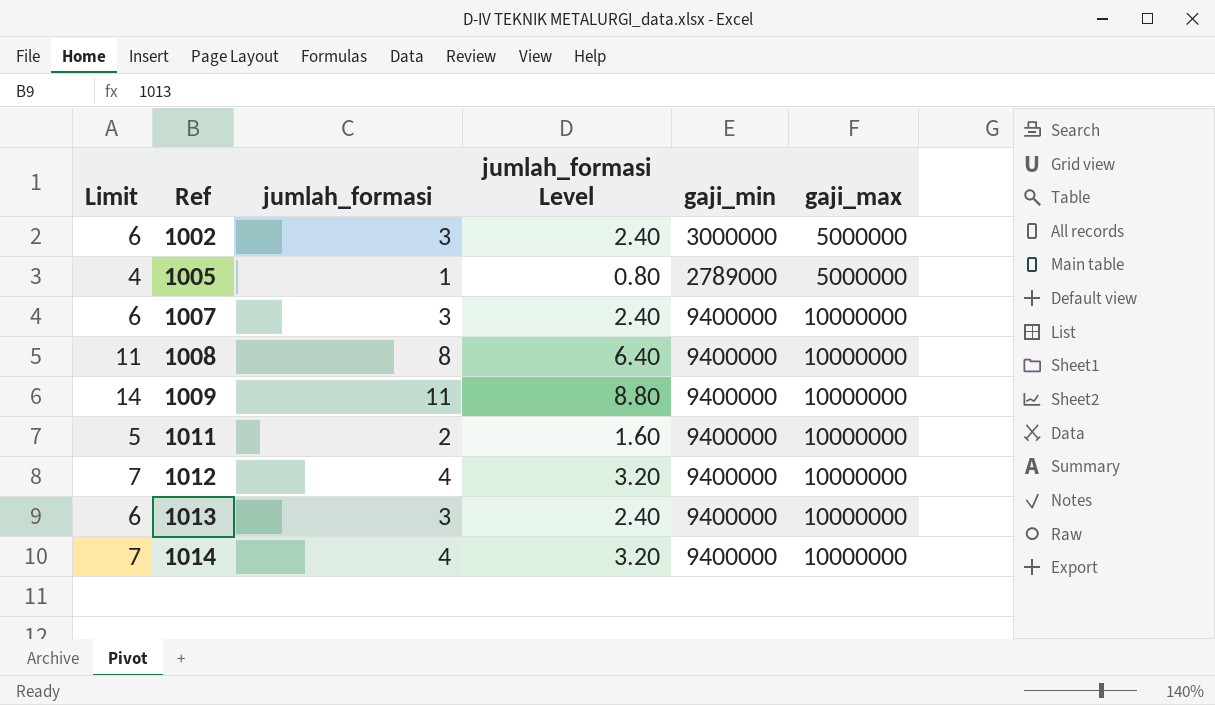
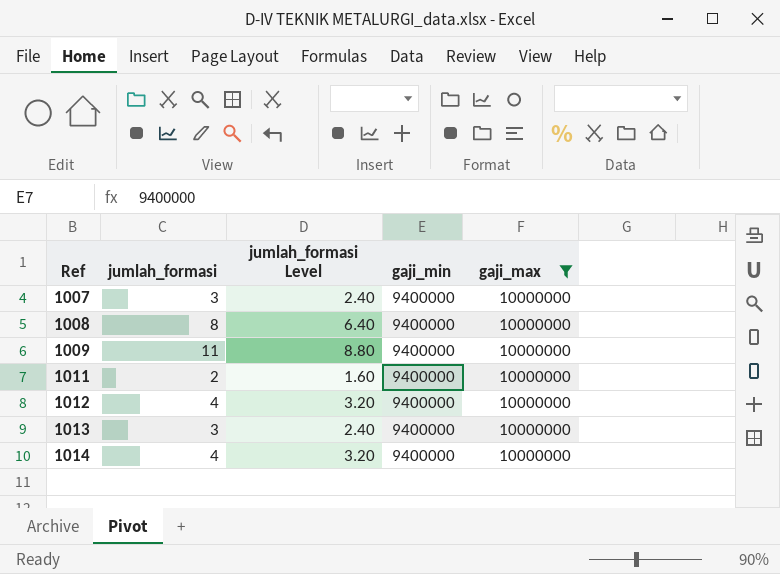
filter: none -> gaji_max = 10000000
column Limit | formula: [jumlah_formasi] + 3 -> none

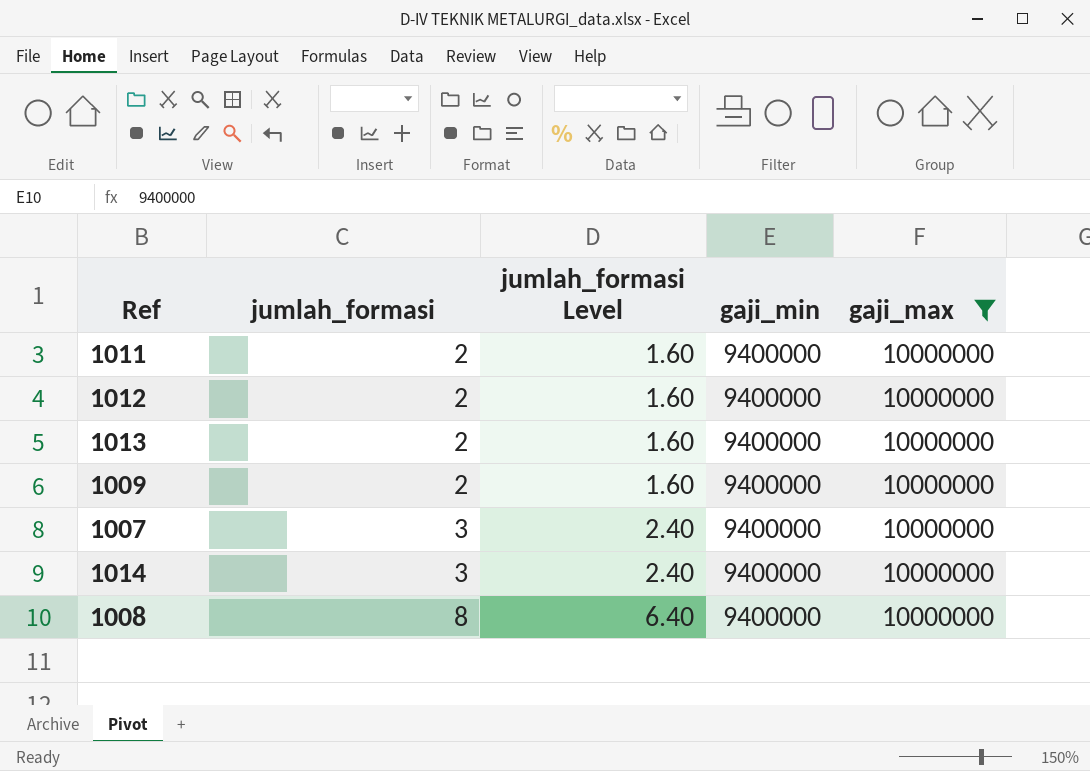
row order: Ref ascending -> jumlah_formasi ascending
1012 | jumlah_formasi: 4 -> 2
1012 | jumlah_formasi Level: 3.20 -> 1.60
1013 | jumlah_formasi: 3 -> 2
1013 | jumlah_formasi Level: 2.40 -> 1.60
1009 | jumlah_formasi: 11 -> 2
1009 | jumlah_formasi Level: 8.80 -> 1.60
1014 | jumlah_formasi: 4 -> 3
1014 | jumlah_formasi Level: 3.20 -> 2.40

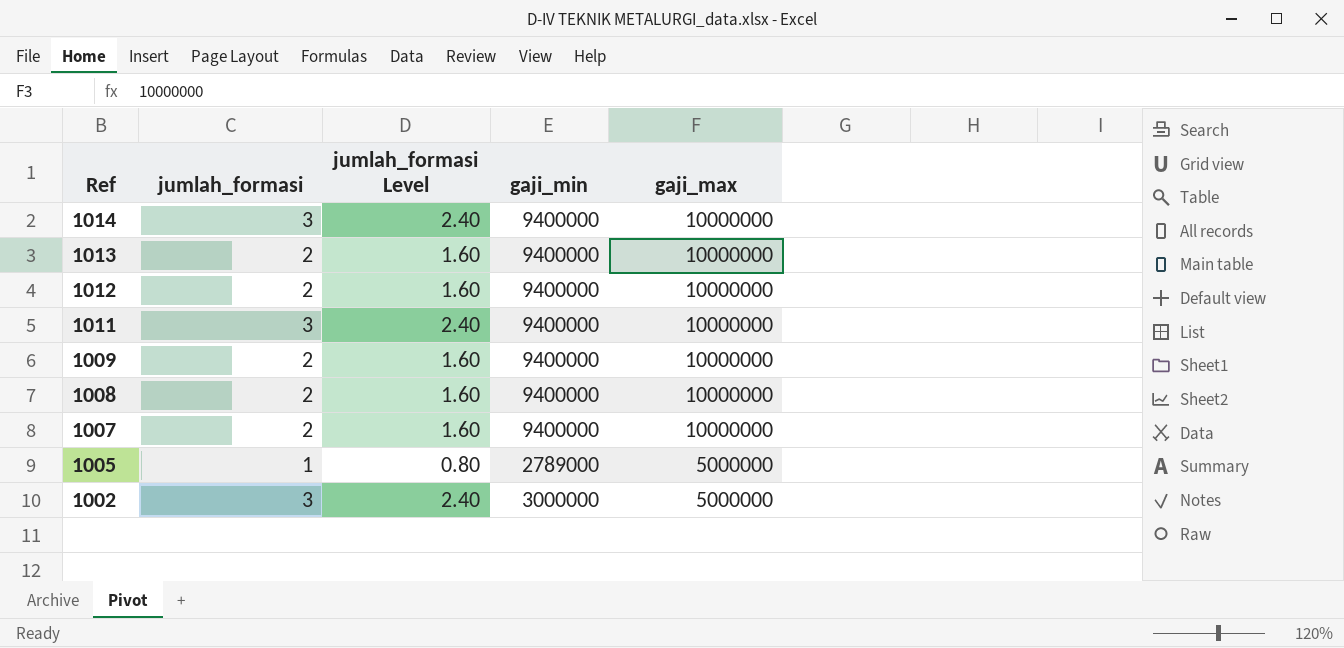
filter: gaji_max = 10000000 -> none
row order: jumlah_formasi ascending -> Ref descending
1011 | jumlah_formasi: 2 -> 3
1011 | jumlah_formasi Level: 1.60 -> 2.40
1008 | jumlah_formasi: 8 -> 2
1008 | jumlah_formasi Level: 6.40 -> 1.60
1007 | jumlah_formasi: 3 -> 2
1007 | jumlah_formasi Level: 2.40 -> 1.60

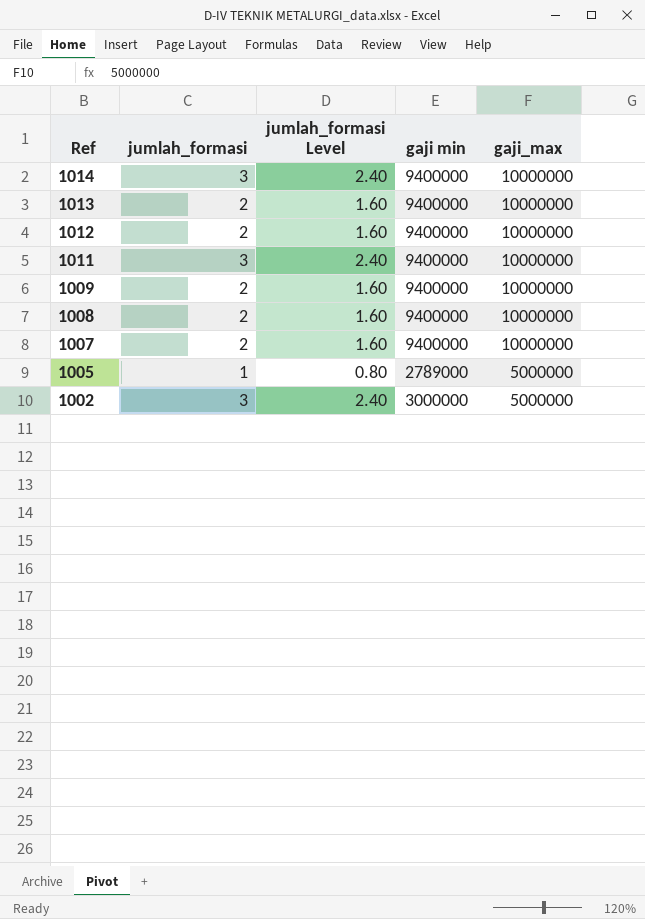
column name: gaji_min -> gaji min

